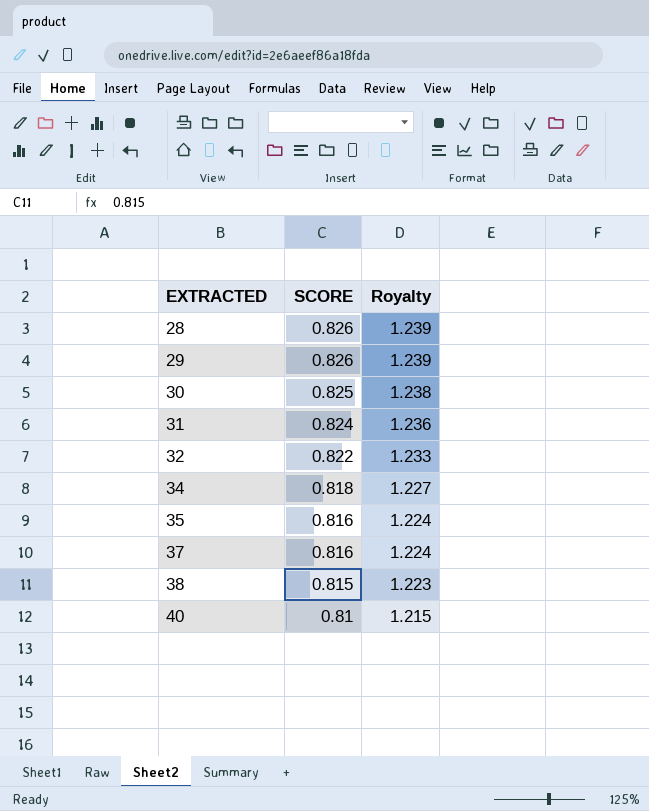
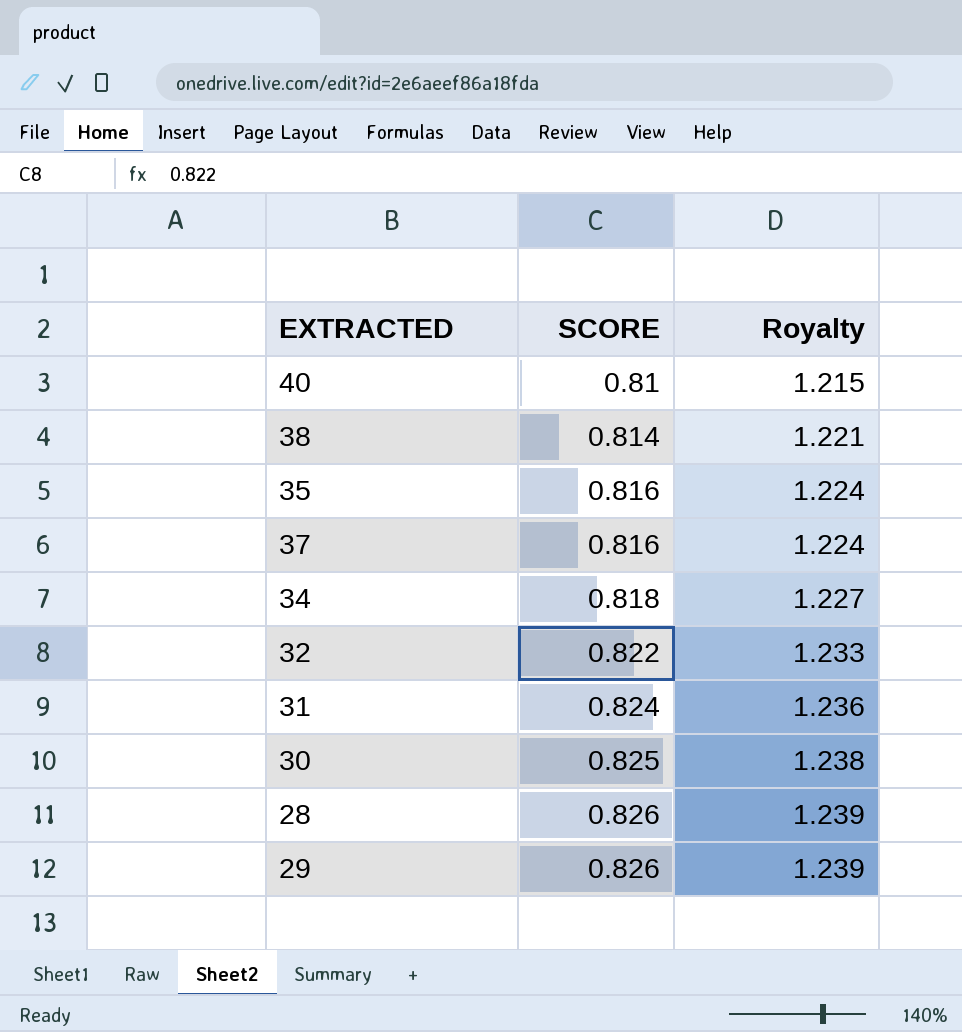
row order: EXTRACTED ascending -> SCORE ascending
38 | SCORE: 0.815 -> 0.814
38 | Royalty: 1.223 -> 1.221

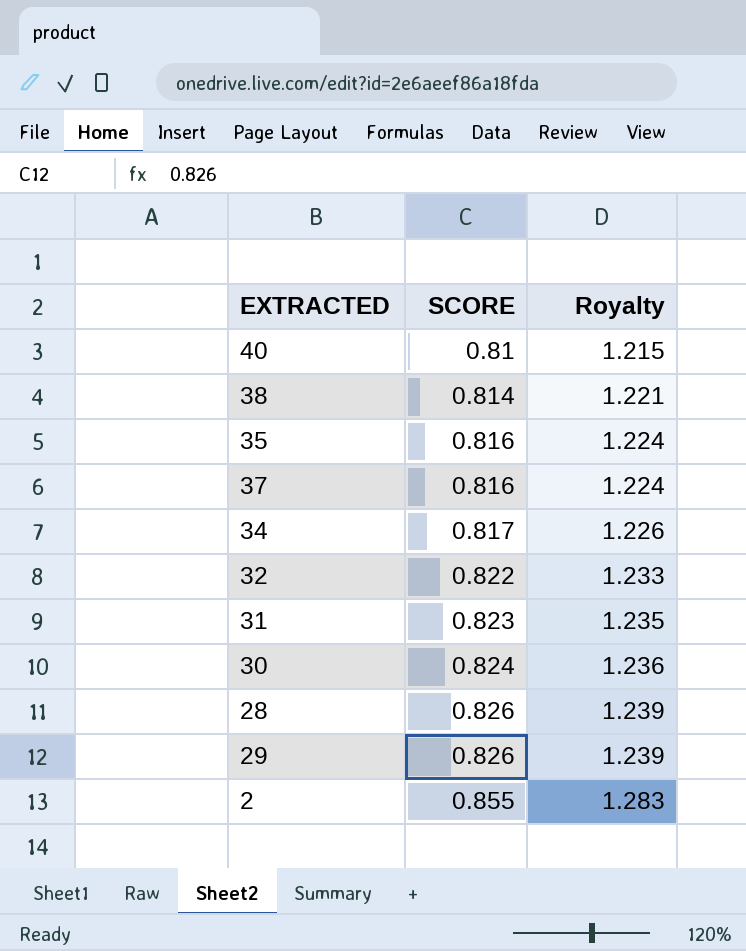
34 | SCORE: 0.818 -> 0.817
34 | Royalty: 1.227 -> 1.226
31 | SCORE: 0.824 -> 0.823
31 | Royalty: 1.236 -> 1.235
30 | SCORE: 0.825 -> 0.824
30 | Royalty: 1.238 -> 1.236
row 2: none -> 0.855 | 1.283

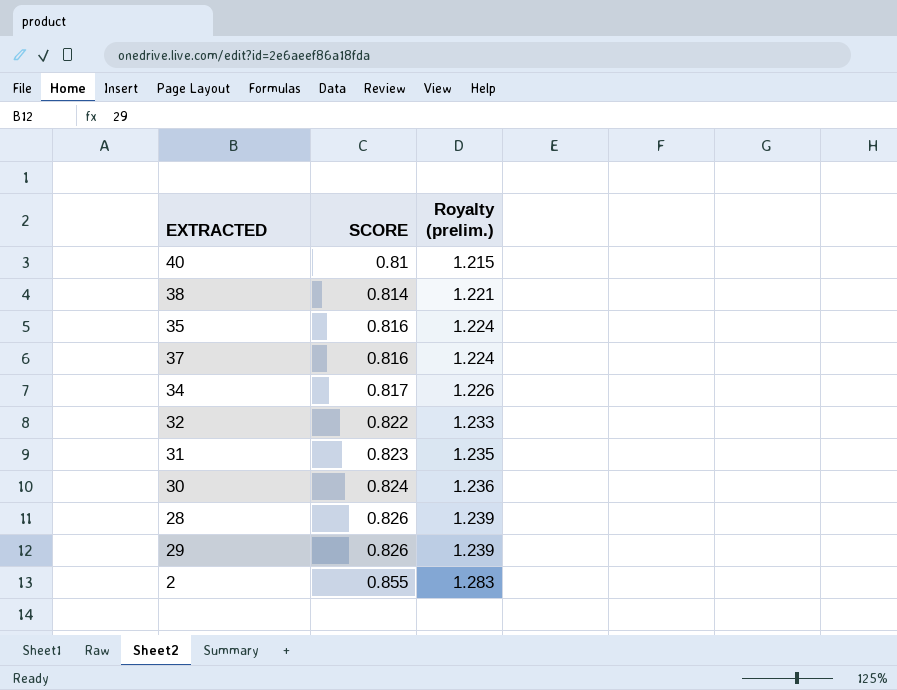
column name: Royalty -> Royalty (prelim.)

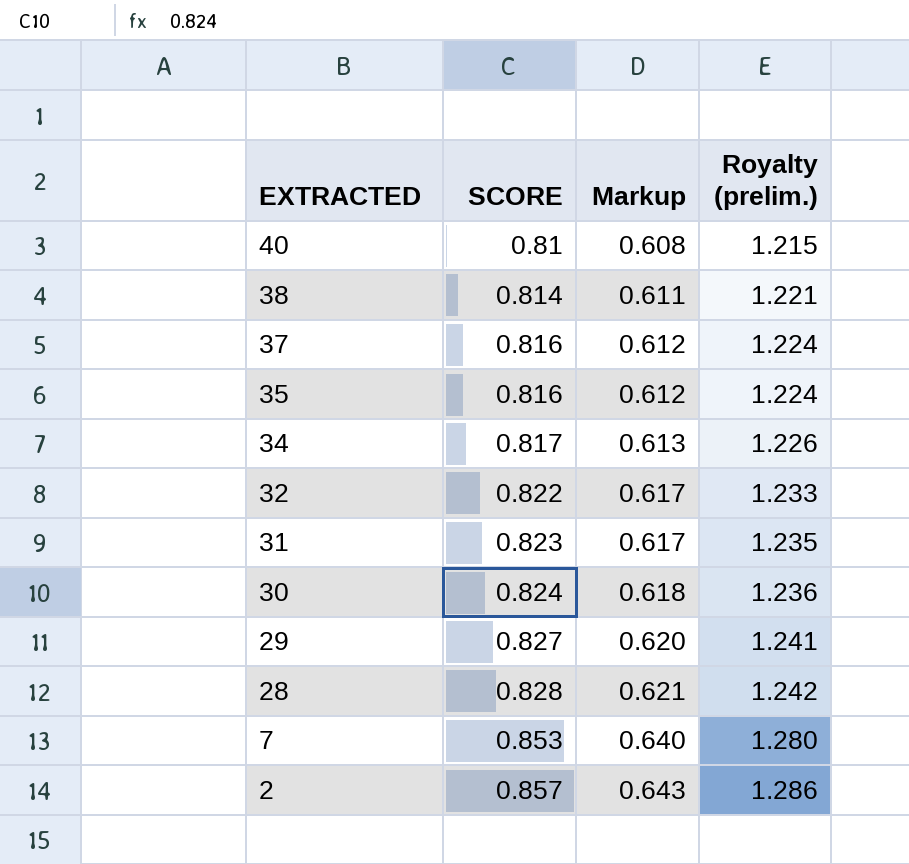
row order: SCORE ascending -> EXTRACTED descending
column Markup | formula: none -> [SCORE] * 0.75
29 | SCORE: 0.826 -> 0.827
29 | Royalty (prelim.): 1.239 -> 1.241
28 | SCORE: 0.826 -> 0.828
28 | Royalty (prelim.): 1.239 -> 1.242
row 7: none -> 0.853 | 0.640 | 1.280
2 | SCORE: 0.855 -> 0.857
2 | Royalty (prelim.): 1.283 -> 1.286

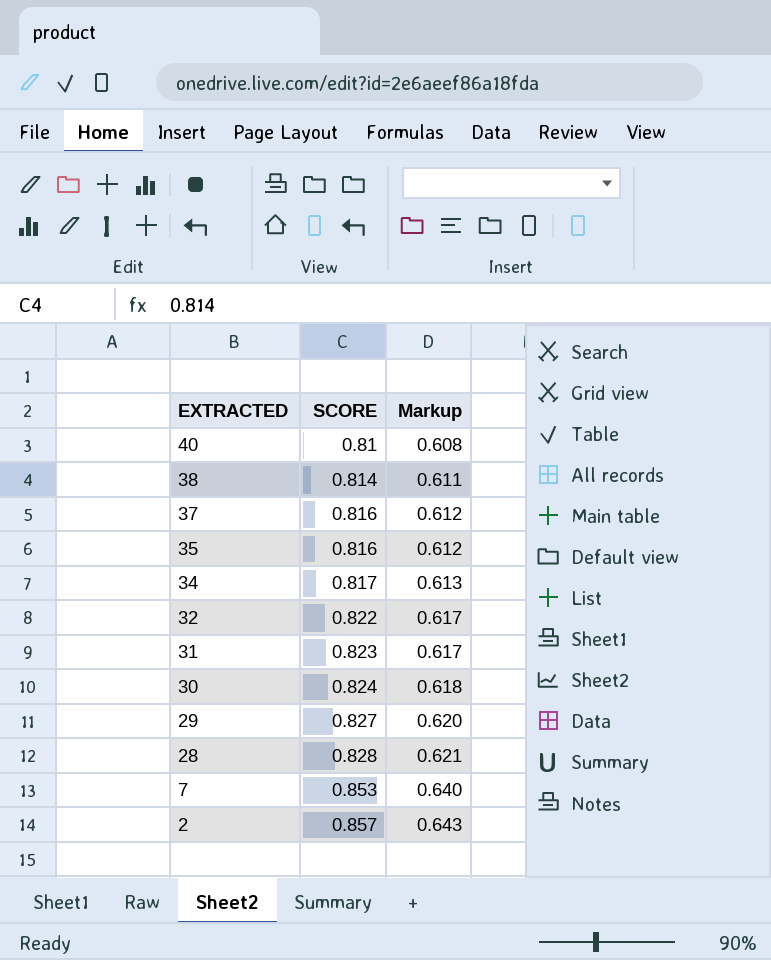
column Royalty (prelim.) | formula: [SCORE] * 1.5 -> none

